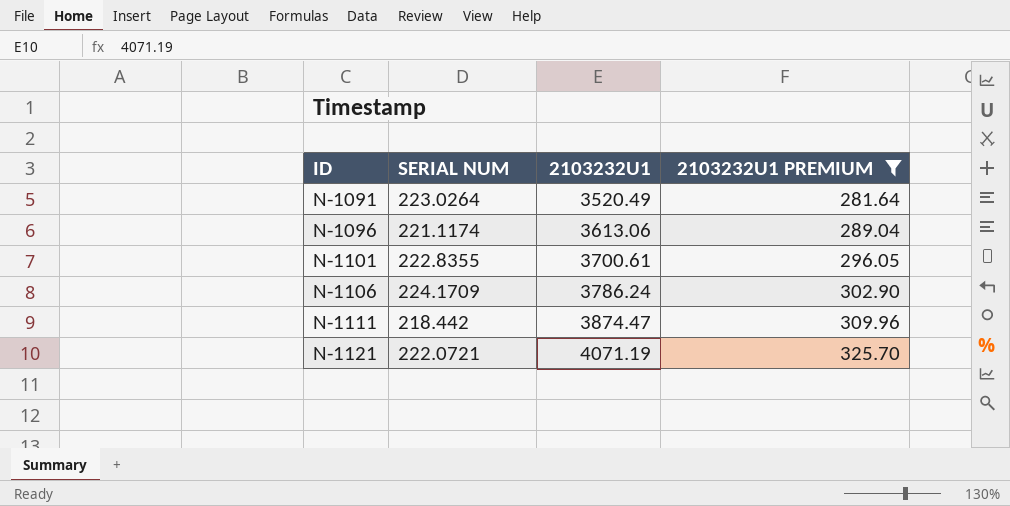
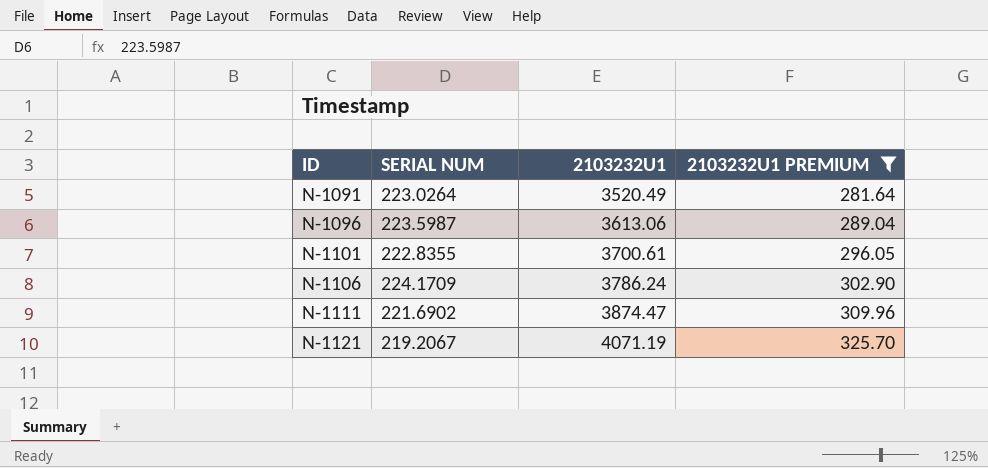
N-1096 | SERIAL NUM: 221.1174 -> 223.5987
N-1111 | SERIAL NUM: 218.442 -> 221.6902
N-1121 | SERIAL NUM: 222.0721 -> 219.2067

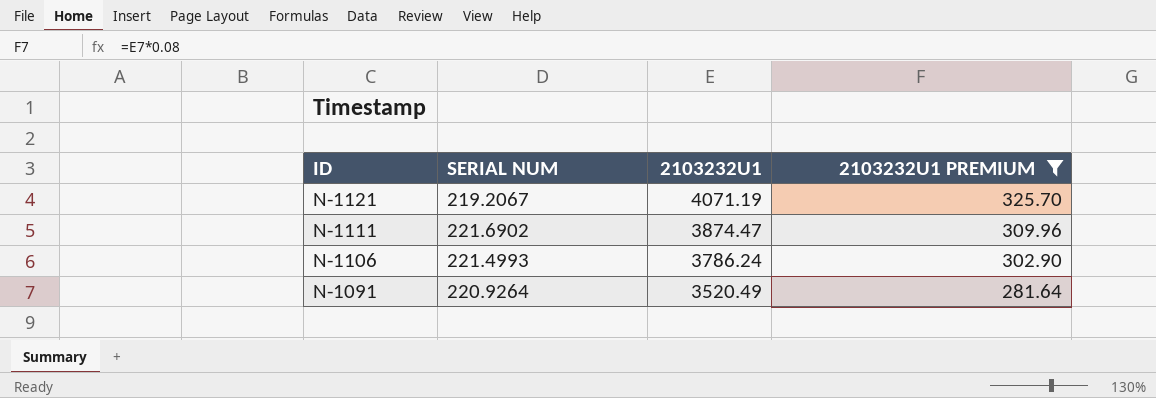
row order: ID ascending -> ID descending
row N-1096: 223.5987 | 3613.06 | 289.04 -> none
row N-1101: 222.8355 | 3700.61 | 296.05 -> none
N-1106 | SERIAL NUM: 224.1709 -> 221.4993
N-1091 | SERIAL NUM: 223.0264 -> 220.9264

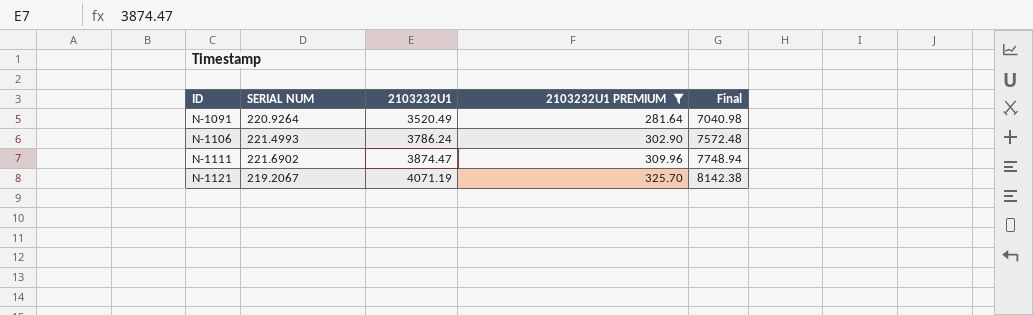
row order: ID descending -> ID ascending
column Final | formula: none -> [2103232U1] * 2

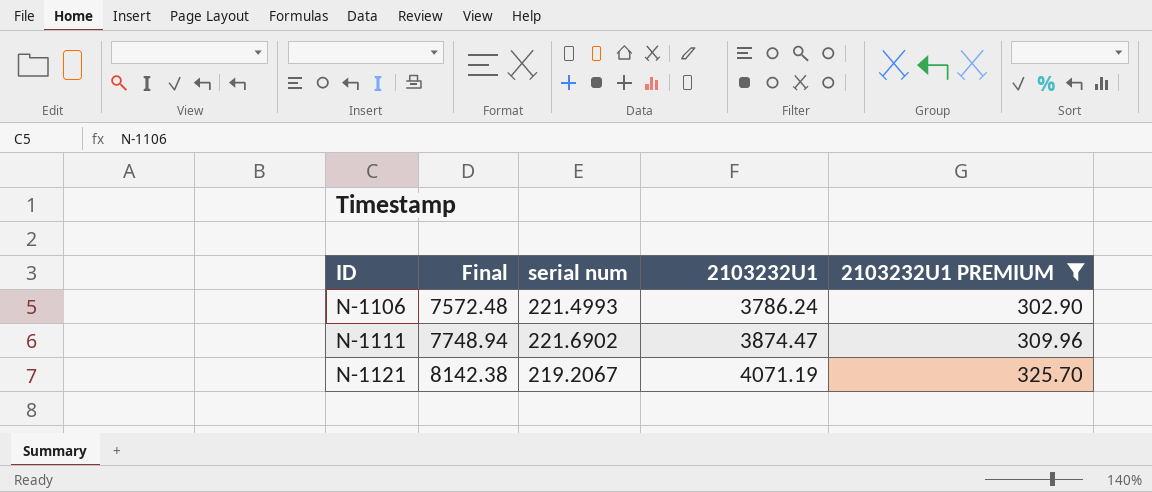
column Final | position: 5 -> 2
column name: SERIAL NUM -> serial num
row N-1091: 220.9264 | 3520.49 | 281.64 | 7040.98 -> none

